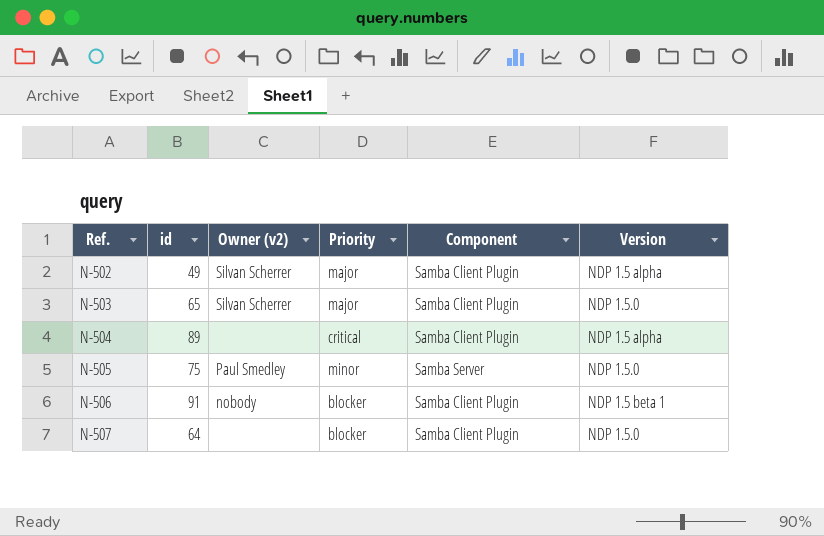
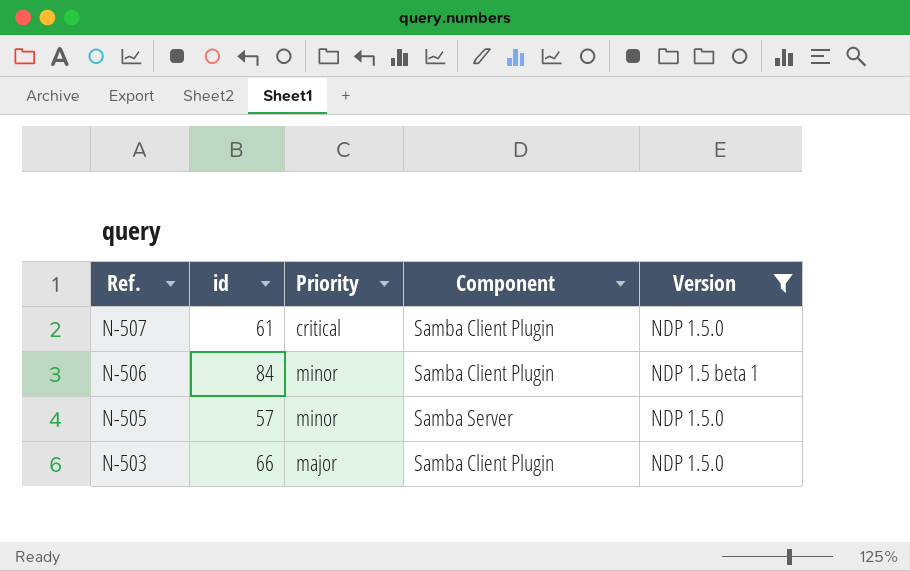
filter: none -> Version != NDP 1.5 alpha
row order: Ref. ascending -> Ref. descending
column Owner (v2) | position: 3 -> none
N-507 | id: 64 -> 61
N-507 | Priority: blocker -> critical
N-506 | id: 91 -> 84
N-506 | Priority: blocker -> minor
N-505 | id: 75 -> 57
N-503 | id: 65 -> 66

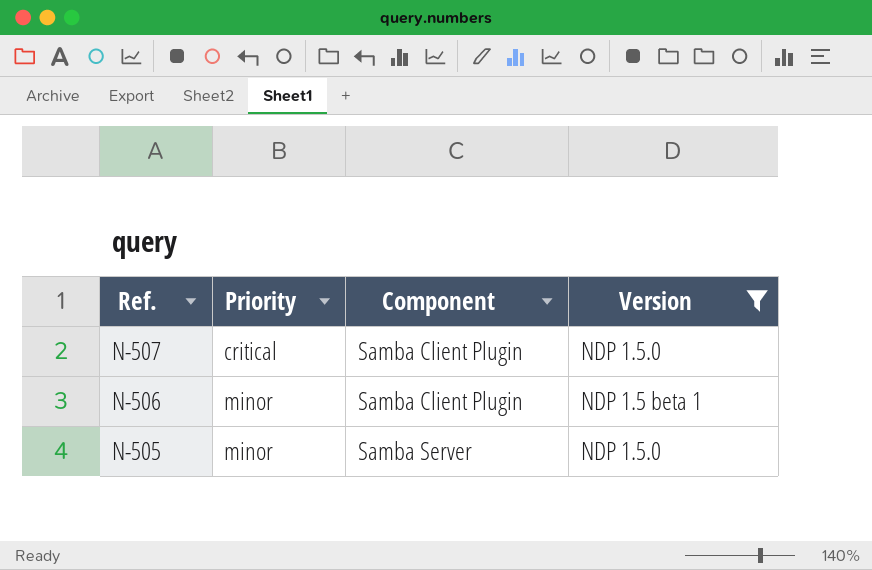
column id | position: 2 -> none
row N-503: 66 | major | Samba Client Plugin | NDP 1.5.0 -> none

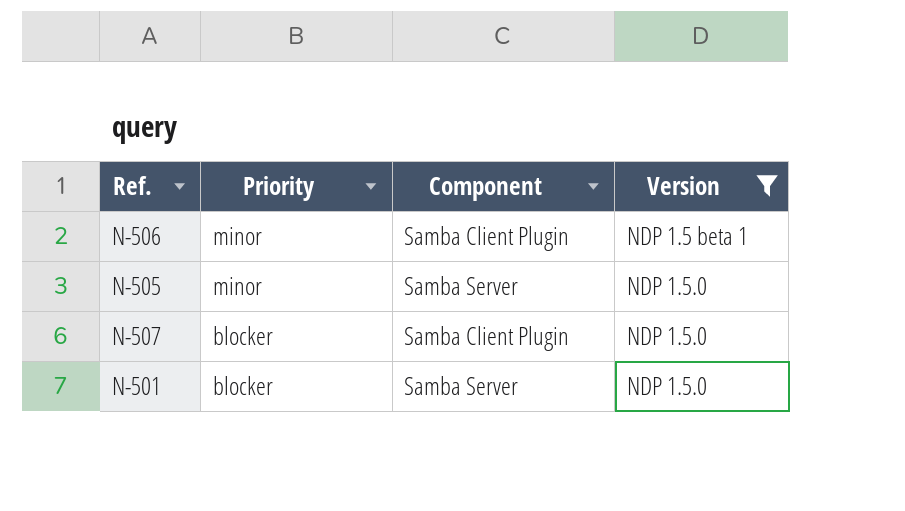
row order: Ref. descending -> Priority descending
N-507 | Priority: critical -> blocker
row N-501: none -> blocker | Samba Server | NDP 1.5.0

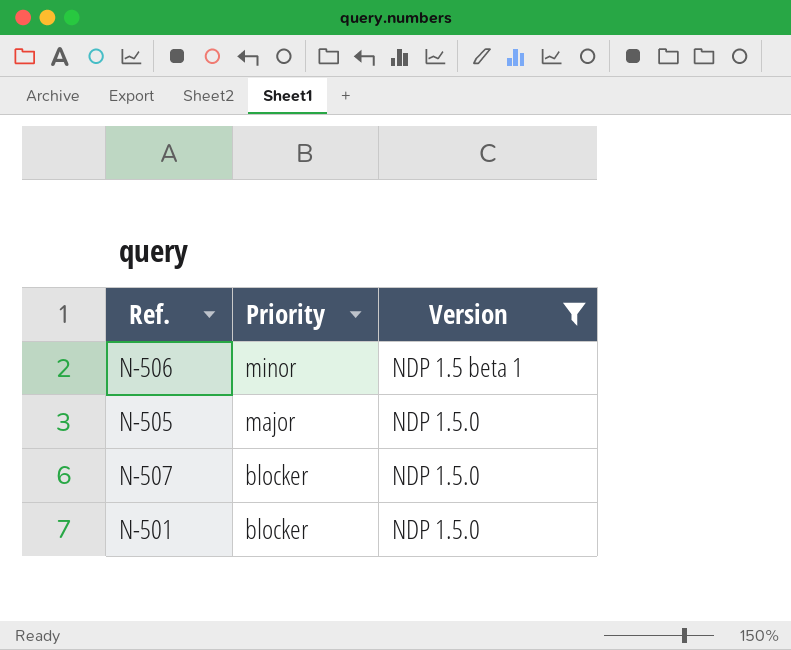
column Component | position: 3 -> none
N-505 | Priority: minor -> major

